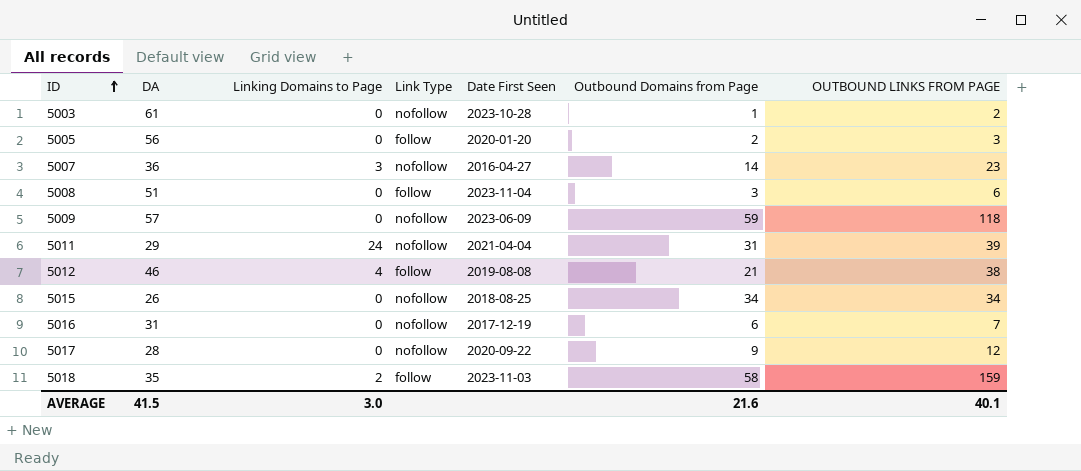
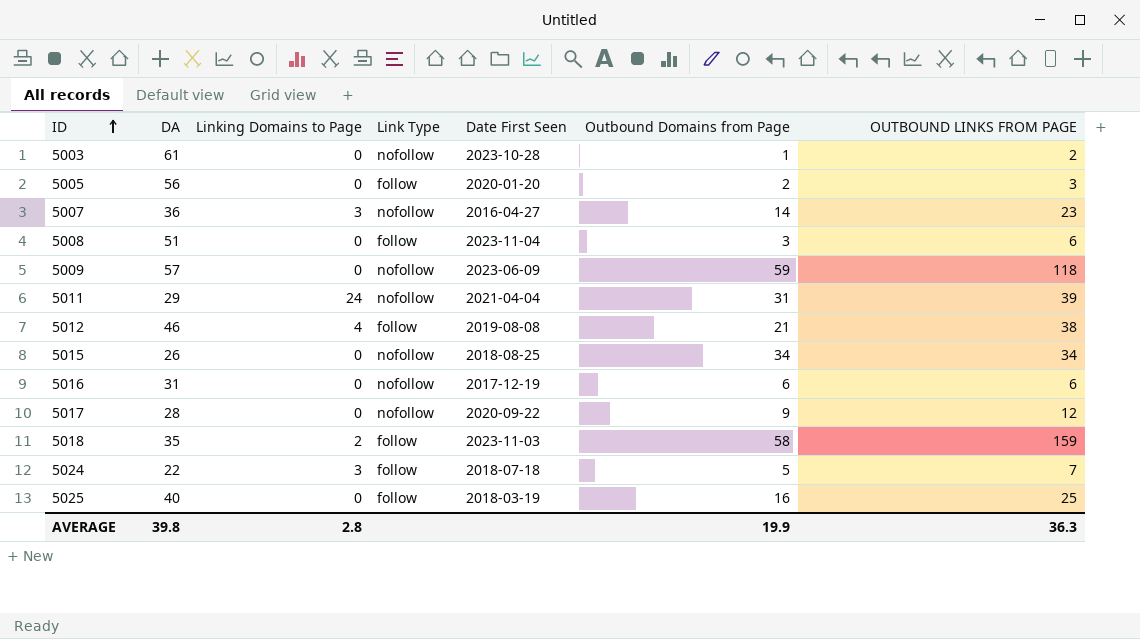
5016 | OUTBOUND LINKS FROM PAGE: 7 -> 6
row 5024: none -> 22 | 3 | follow | 2018-07-18 | 5 | 7
row 5025: none -> 40 | 0 | follow | 2018-03-19 | 16 | 25
AVERAGE | DA: 41.5 -> 39.8
AVERAGE | Linking Domains to Page: 3.0 -> 2.8
AVERAGE | Outbound Domains from Page: 21.6 -> 19.9
AVERAGE | OUTBOUND LINKS FROM PAGE: 40.1 -> 36.3

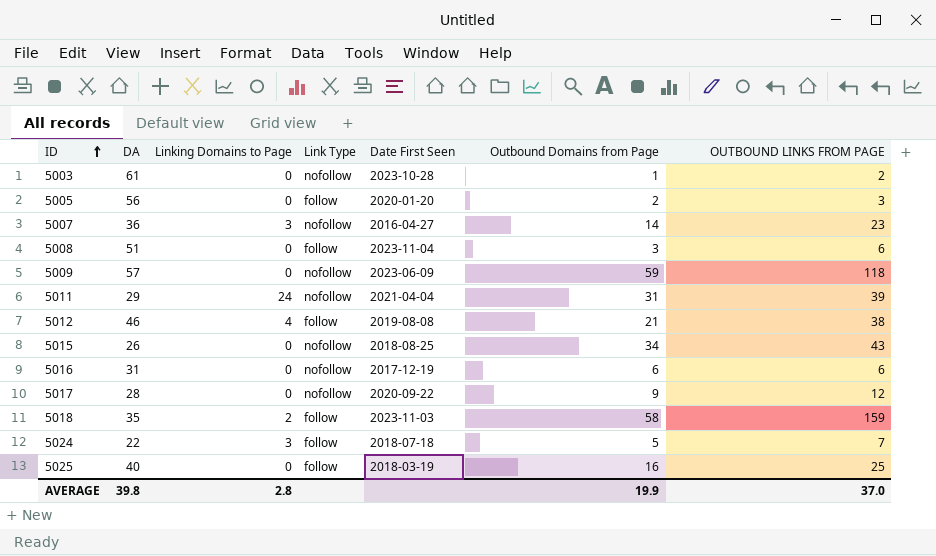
5015 | OUTBOUND LINKS FROM PAGE: 34 -> 43
AVERAGE | OUTBOUND LINKS FROM PAGE: 36.3 -> 37.0

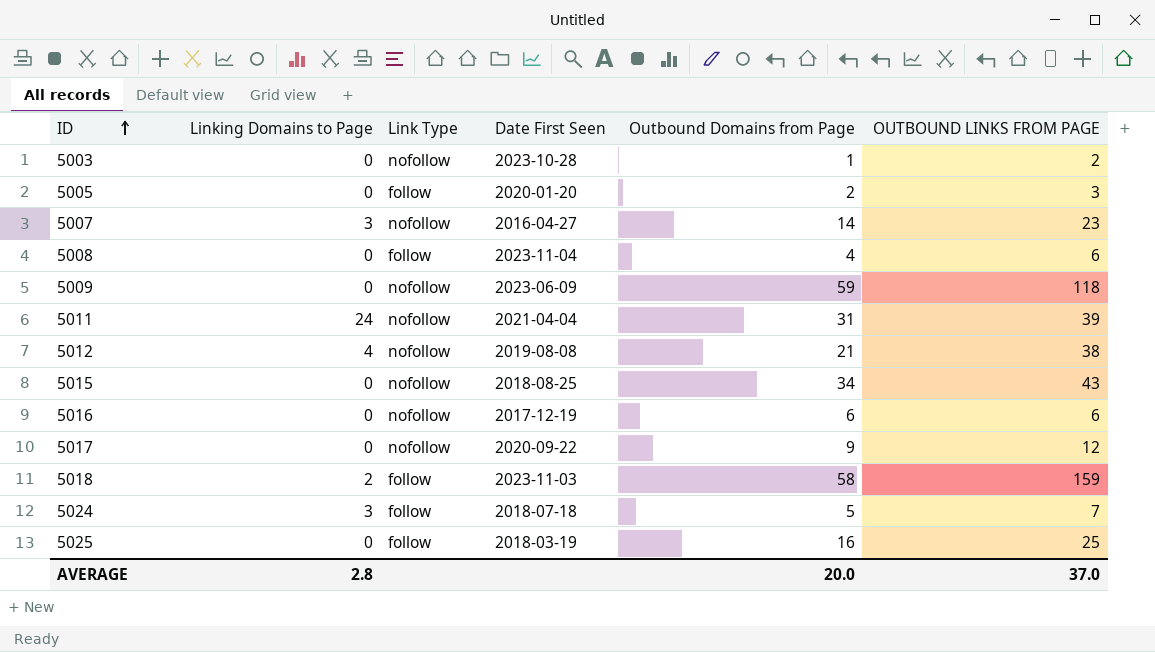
column DA | position: 2 -> none
5008 | Outbound Domains from Page: 3 -> 4
5012 | Link Type: follow -> nofollow
AVERAGE | Outbound Domains from Page: 19.9 -> 20.0

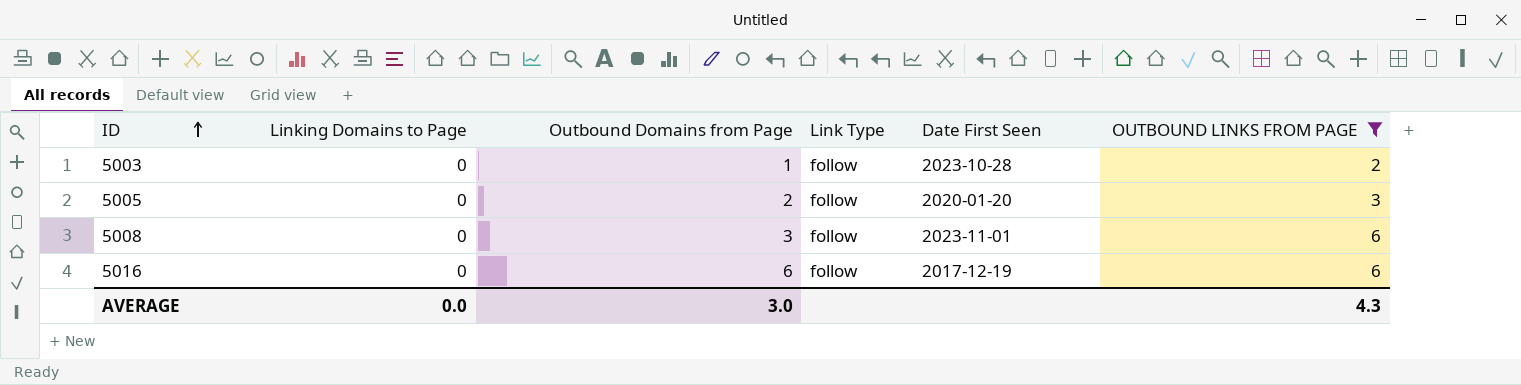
filter: none -> OUTBOUND LINKS FROM PAGE <= 6
column Outbound Domains from Page | position: 5 -> 3
5003 | Link Type: nofollow -> follow
5008 | Outbound Domains from Page: 4 -> 3
5008 | Date First Seen: 2023-11-04 -> 2023-11-01
5016 | Link Type: nofollow -> follow
AVERAGE | Linking Domains to Page: 2.8 -> 0.0
AVERAGE | Outbound Domains from Page: 20.0 -> 3.0
AVERAGE | OUTBOUND LINKS FROM PAGE: 37.0 -> 4.3

